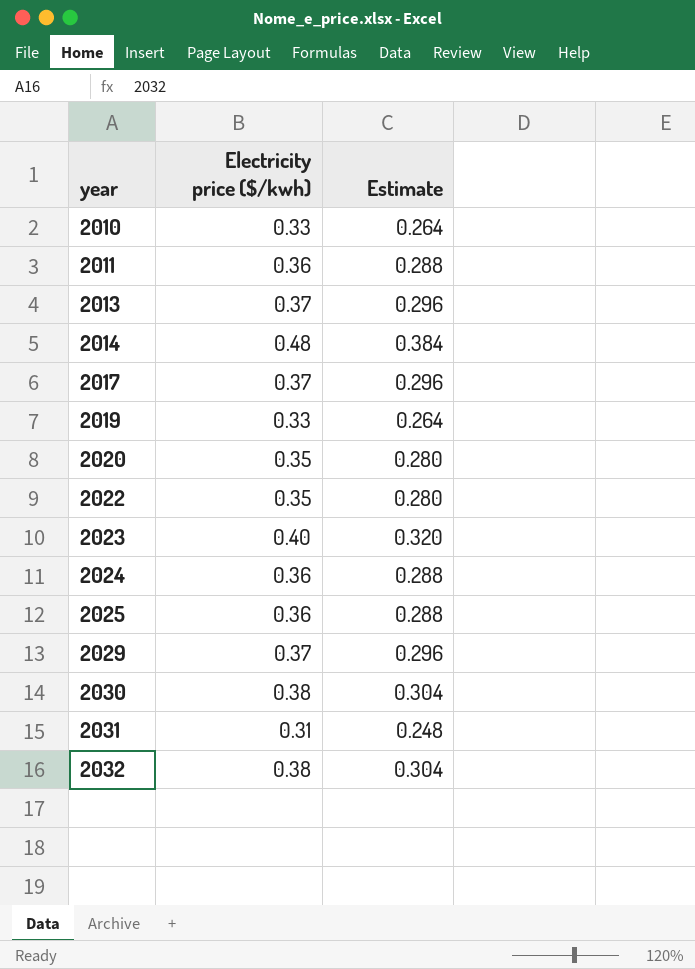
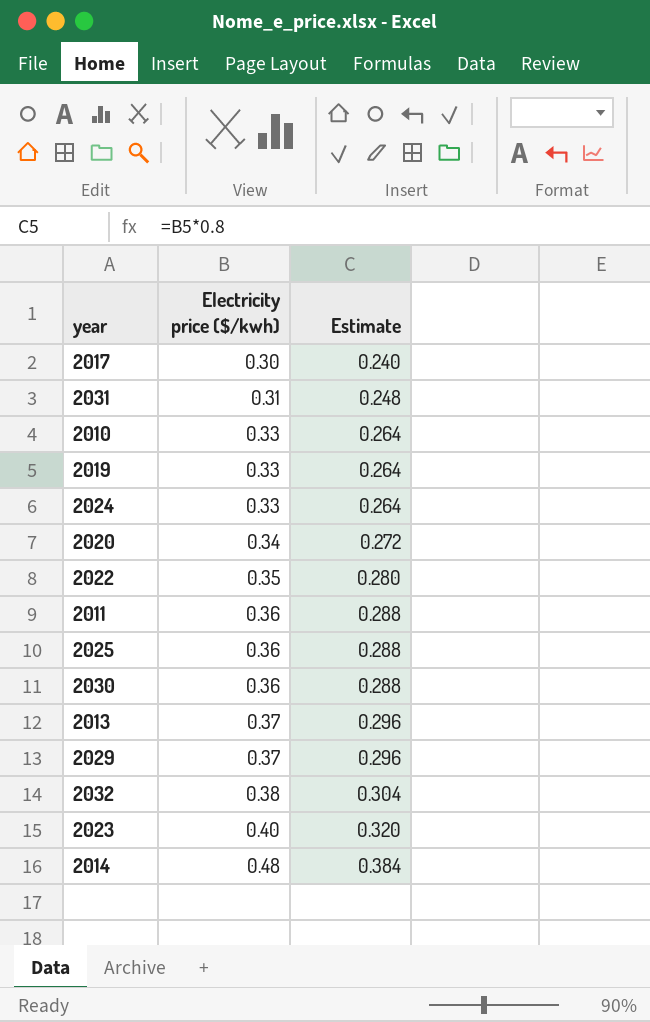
row order: year ascending -> Electricity price ($/kwh) ascending
2017 | Electricity price ($/kwh): 0.37 -> 0.30
2017 | Estimate: 0.296 -> 0.240
2024 | Electricity price ($/kwh): 0.36 -> 0.33
2024 | Estimate: 0.288 -> 0.264
2020 | Electricity price ($/kwh): 0.35 -> 0.34
2020 | Estimate: 0.280 -> 0.272
2030 | Electricity price ($/kwh): 0.38 -> 0.36
2030 | Estimate: 0.304 -> 0.288

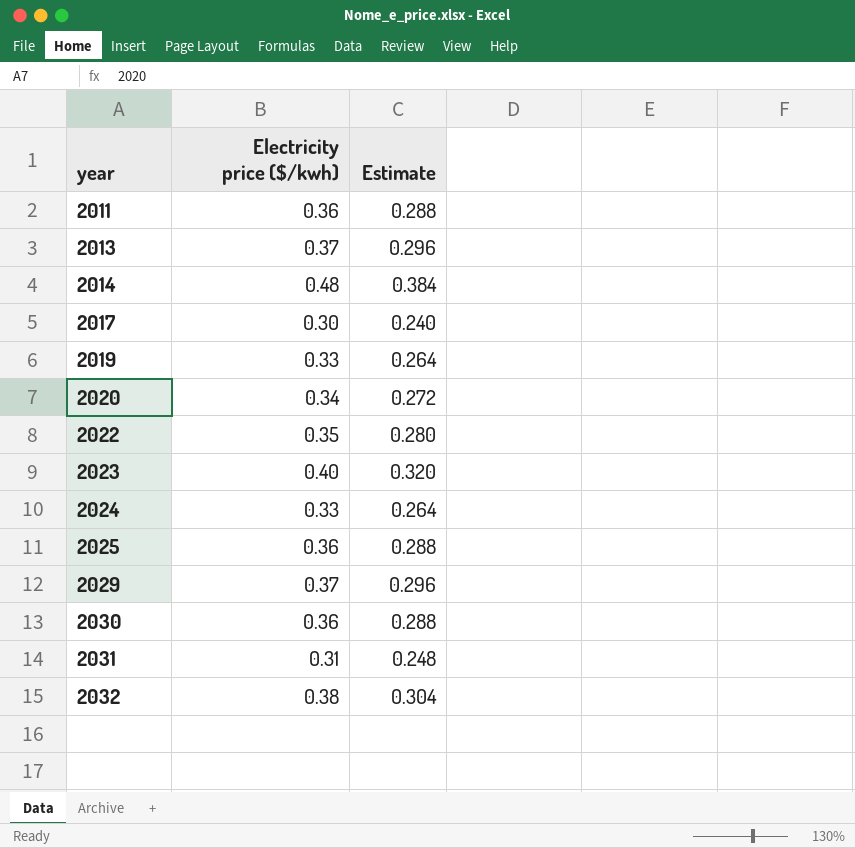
row order: Electricity price ($/kwh) ascending -> year ascending
row 2010: 0.33 | 0.264 -> none

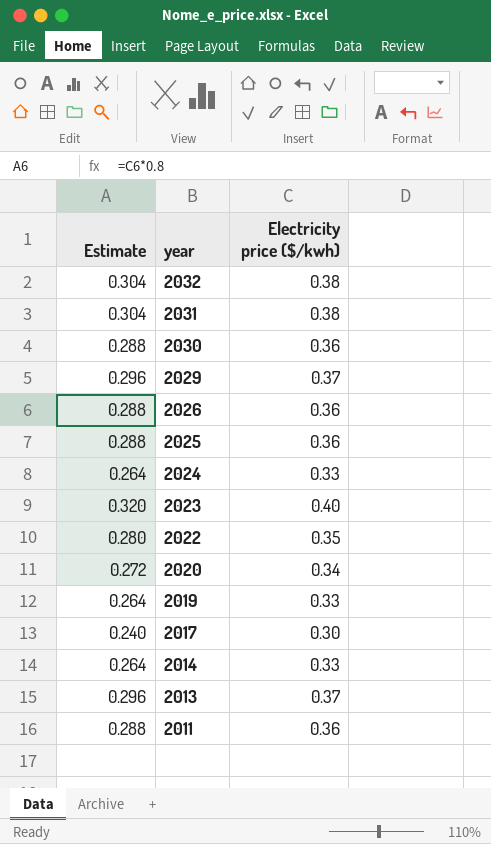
row order: year ascending -> year descending
column Estimate | position: 3 -> 1
2031 | Estimate: 0.248 -> 0.304
2031 | Electricity price ($/kwh): 0.31 -> 0.38
row 2026: none -> 0.288 | 0.36
2014 | Estimate: 0.384 -> 0.264
2014 | Electricity price ($/kwh): 0.48 -> 0.33

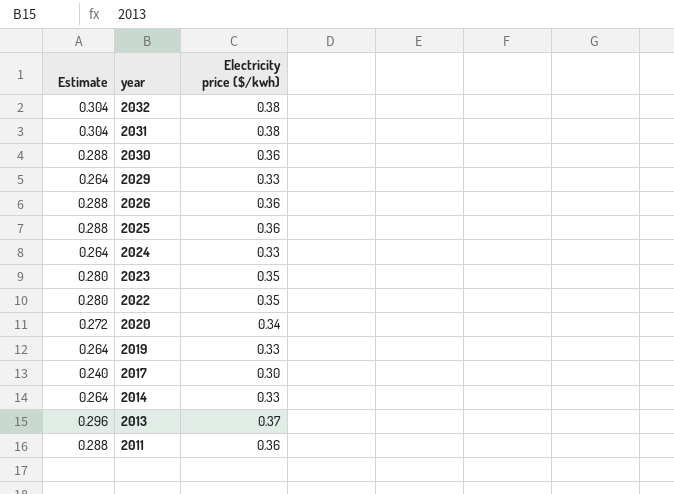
2029 | Estimate: 0.296 -> 0.264
2029 | Electricity price ($/kwh): 0.37 -> 0.33
2023 | Estimate: 0.320 -> 0.280
2023 | Electricity price ($/kwh): 0.40 -> 0.35

